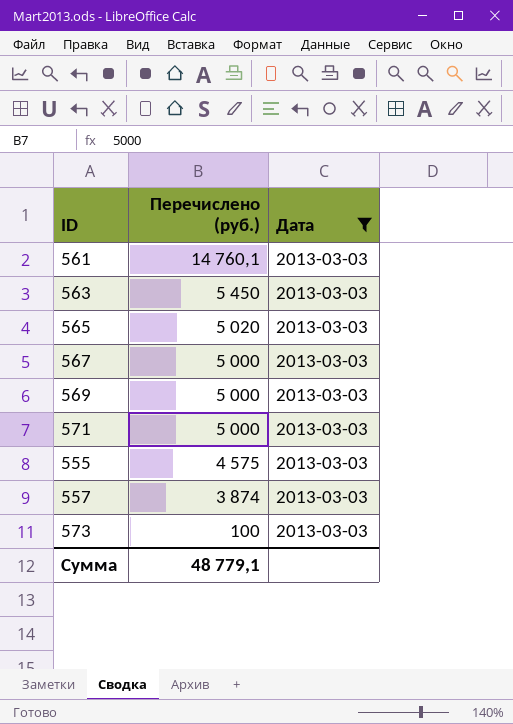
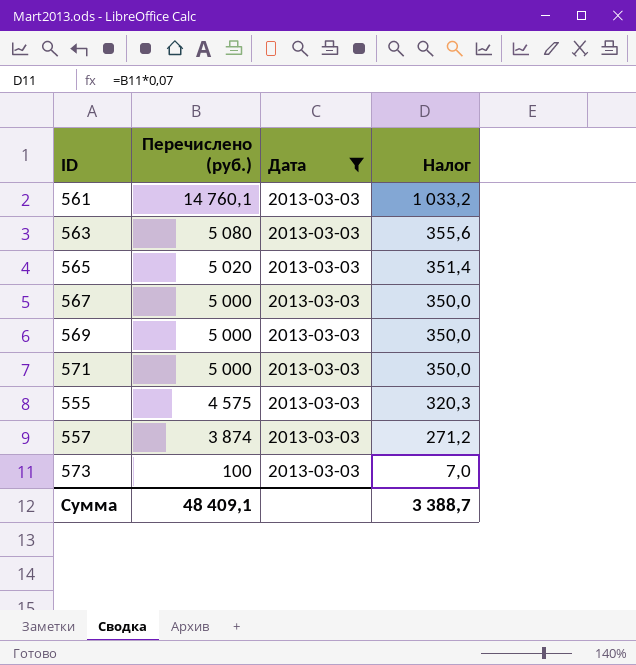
column Налог | formula: none -> [Перечислено (руб.)] * 0,07
563 | Перечислено (руб.): 5 450 -> 5 080
Сумма | Перечислено (руб.): 48 779,1 -> 48 409,1

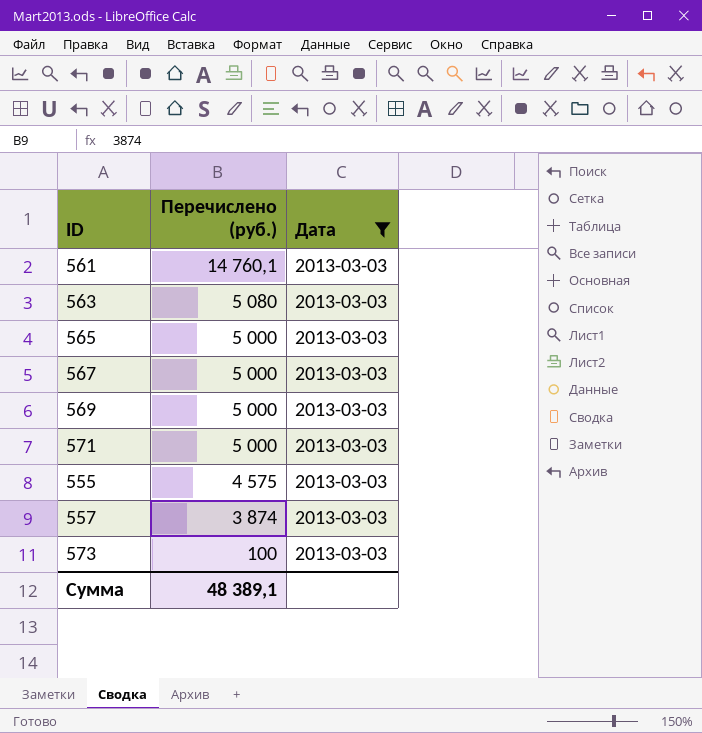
column Налог | formula: [Перечислено (руб.)] * 0,07 -> none
565 | Перечислено (руб.): 5 020 -> 5 000
Сумма | Перечислено (руб.): 48 409,1 -> 48 389,1

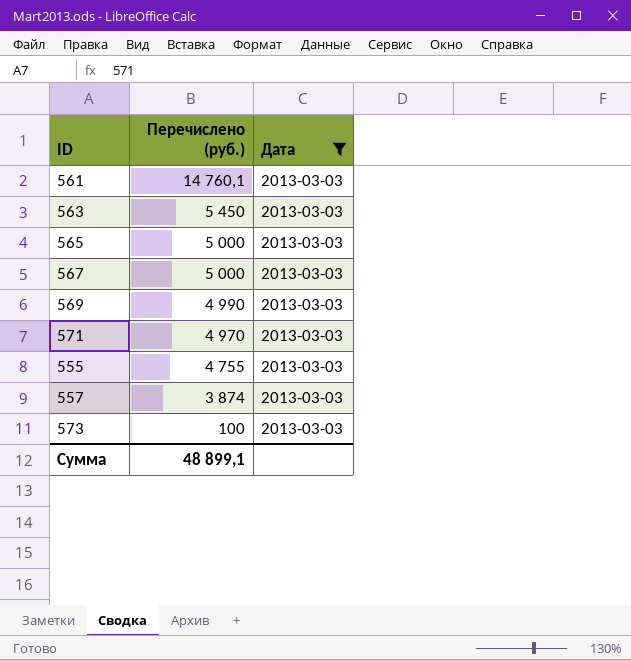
563 | Перечислено (руб.): 5 080 -> 5 450
569 | Перечислено (руб.): 5 000 -> 4 990
571 | Перечислено (руб.): 5 000 -> 4 970
555 | Перечислено (руб.): 4 575 -> 4 755
Сумма | Перечислено (руб.): 48 389,1 -> 48 899,1

